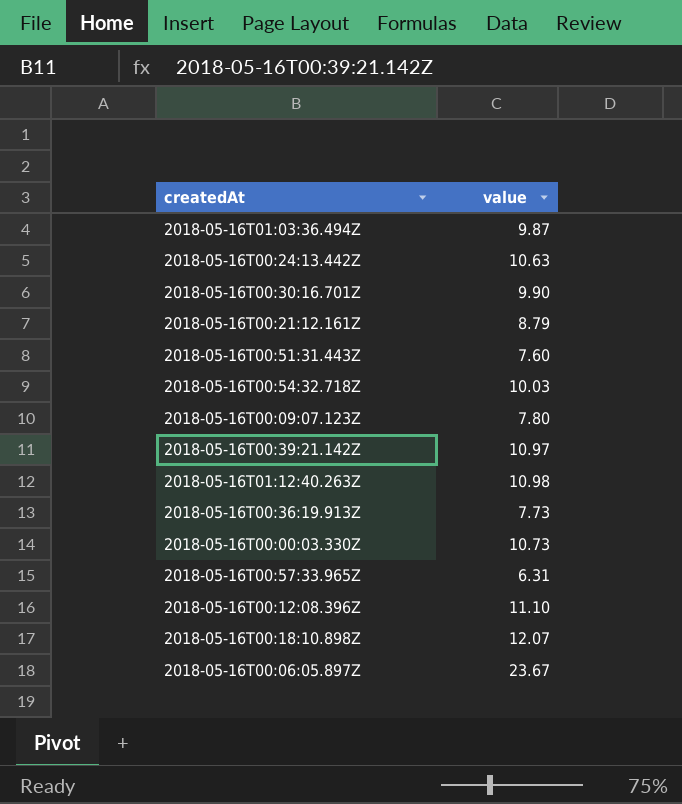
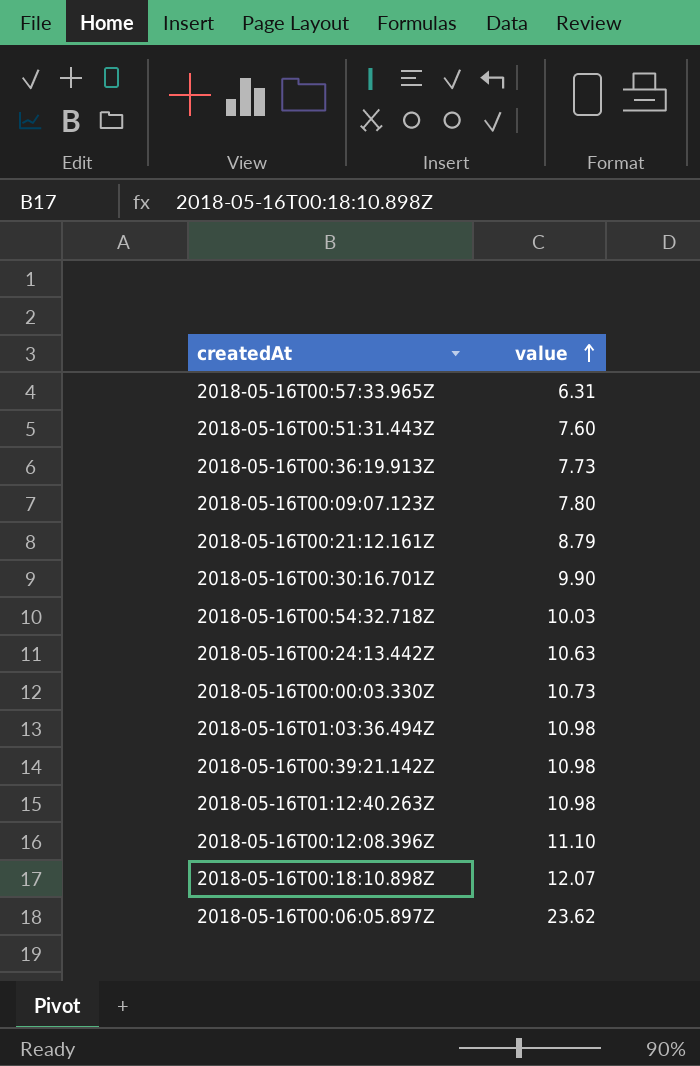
row order: none -> value ascending
2018-05-16T01:03:36.494Z | value: 9.87 -> 10.98
2018-05-16T00:39:21.142Z | value: 10.97 -> 10.98
2018-05-16T00:06:05.897Z | value: 23.67 -> 23.62

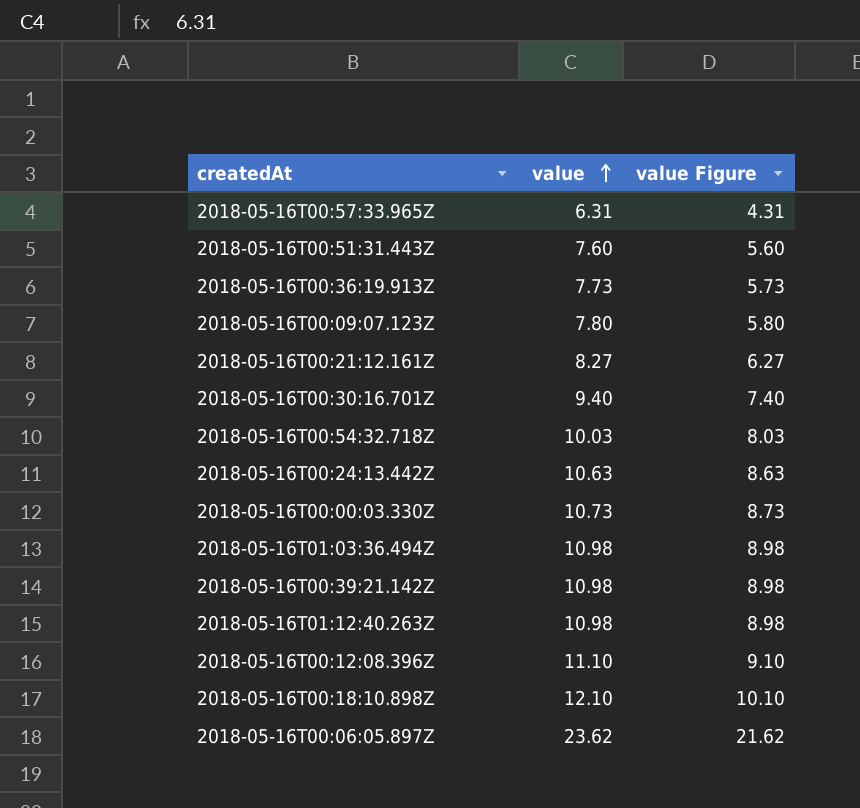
column value Figure | formula: none -> [value] - 2
2018-05-16T00:21:12.161Z | value: 8.79 -> 8.27
2018-05-16T00:30:16.701Z | value: 9.90 -> 9.40
2018-05-16T00:18:10.898Z | value: 12.07 -> 12.10

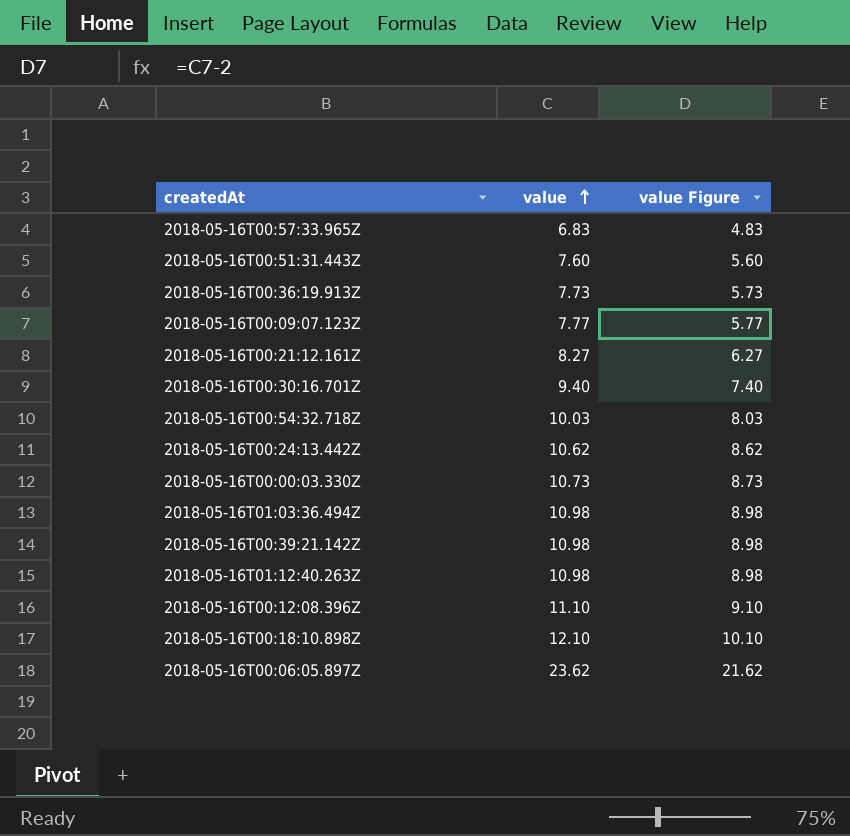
2018-05-16T00:57:33.965Z | value: 6.31 -> 6.83
2018-05-16T00:57:33.965Z | value Figure: 4.31 -> 4.83
2018-05-16T00:09:07.123Z | value: 7.80 -> 7.77
2018-05-16T00:09:07.123Z | value Figure: 5.80 -> 5.77
2018-05-16T00:24:13.442Z | value: 10.63 -> 10.62
2018-05-16T00:24:13.442Z | value Figure: 8.63 -> 8.62

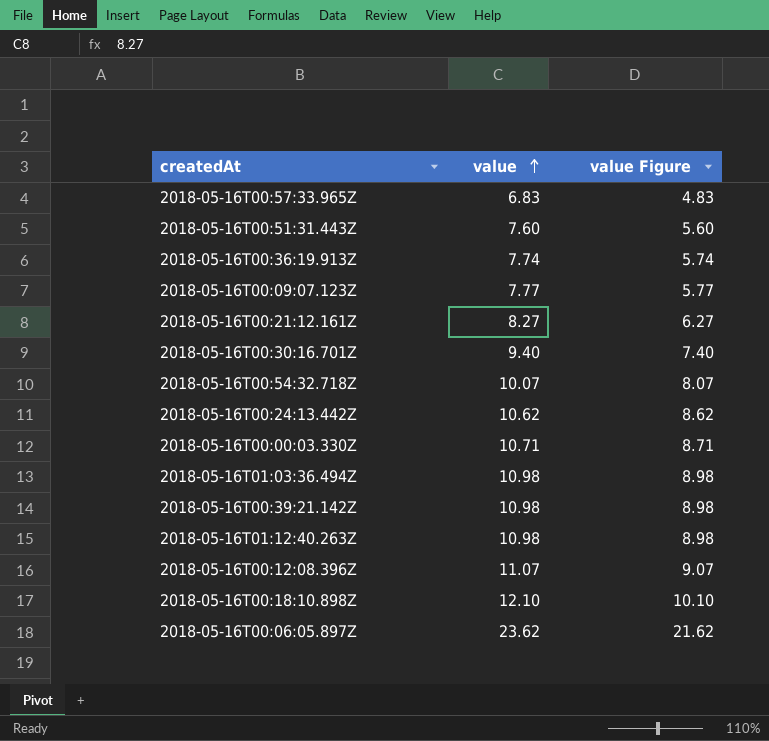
2018-05-16T00:36:19.913Z | value: 7.73 -> 7.74
2018-05-16T00:36:19.913Z | value Figure: 5.73 -> 5.74
2018-05-16T00:54:32.718Z | value: 10.03 -> 10.07
2018-05-16T00:54:32.718Z | value Figure: 8.03 -> 8.07
2018-05-16T00:00:03.330Z | value: 10.73 -> 10.71
2018-05-16T00:00:03.330Z | value Figure: 8.73 -> 8.71
2018-05-16T00:12:08.396Z | value: 11.10 -> 11.07
2018-05-16T00:12:08.396Z | value Figure: 9.10 -> 9.07

